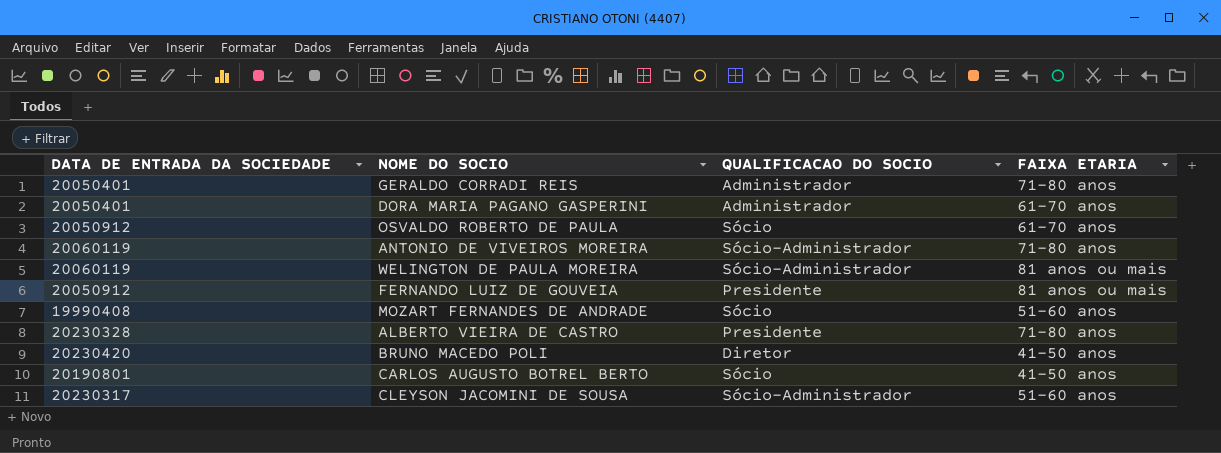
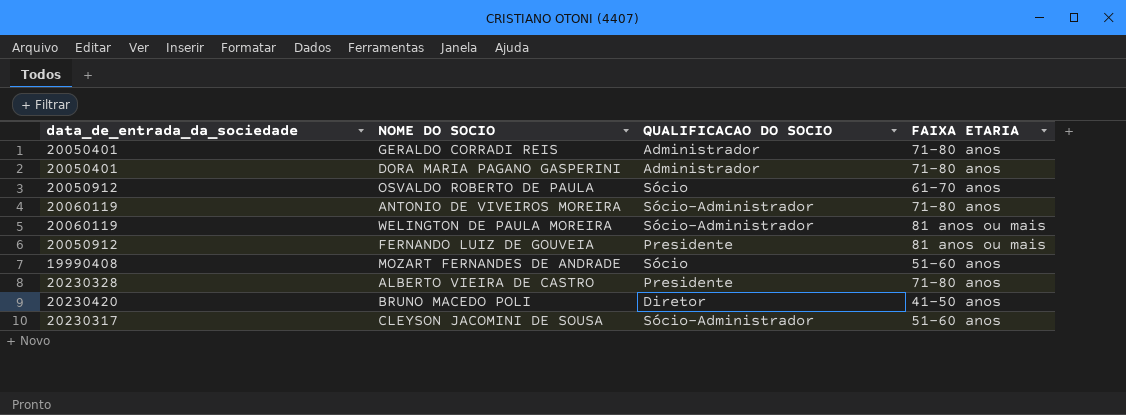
column name: DATA DE ENTRADA DA SOCIEDADE -> data_de_entrada_da_sociedade
row CARLOS AUGUSTO BOTREL BERTO: 20190801 | Sócio | 41-50 anos -> none
DORA MARIA PAGANO GASPERINI | FAIXA ETARIA: 61-70 anos -> 71-80 anos

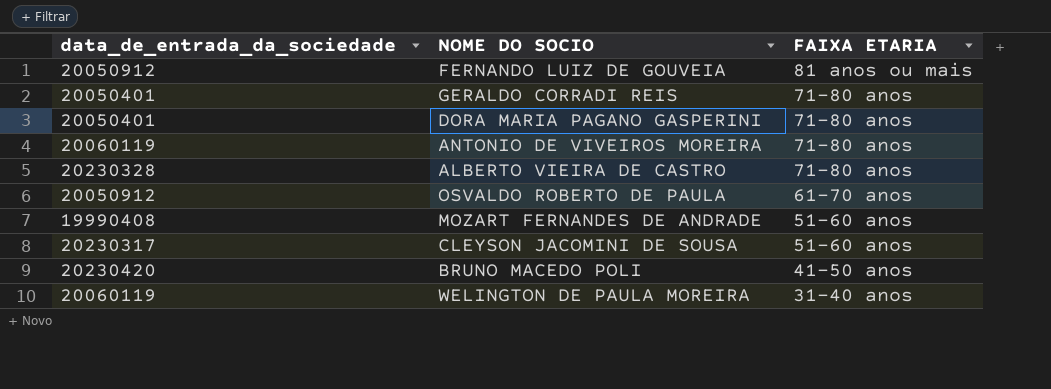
row order: none -> FAIXA ETARIA descending
column QUALIFICACAO DO SOCIO | position: 3 -> none
WELINGTON DE PAULA MOREIRA | FAIXA ETARIA: 81 anos ou mais -> 31-40 anos

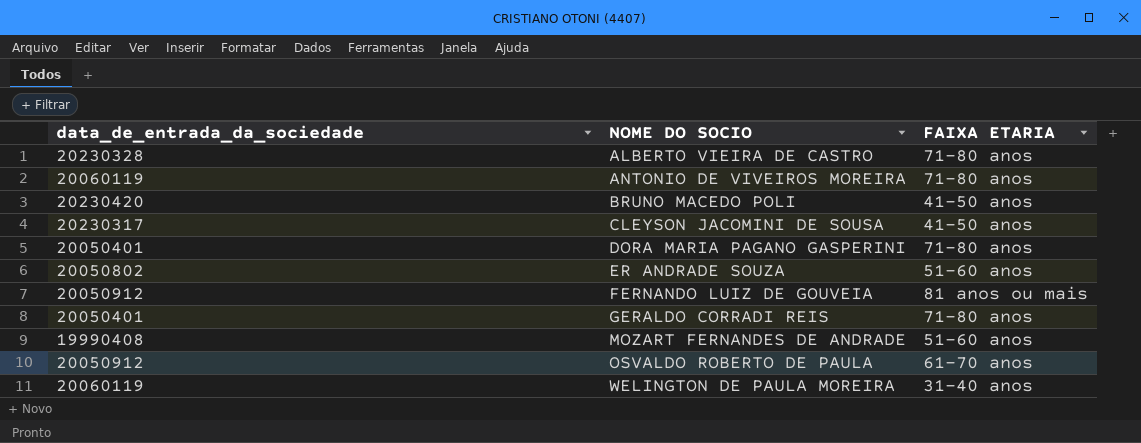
row order: FAIXA ETARIA descending -> NOME DO SOCIO ascending
CLEYSON JACOMINI DE SOUSA | FAIXA ETARIA: 51-60 anos -> 41-50 anos
row ER ANDRADE SOUZA: none -> 20050802 | 51-60 anos

